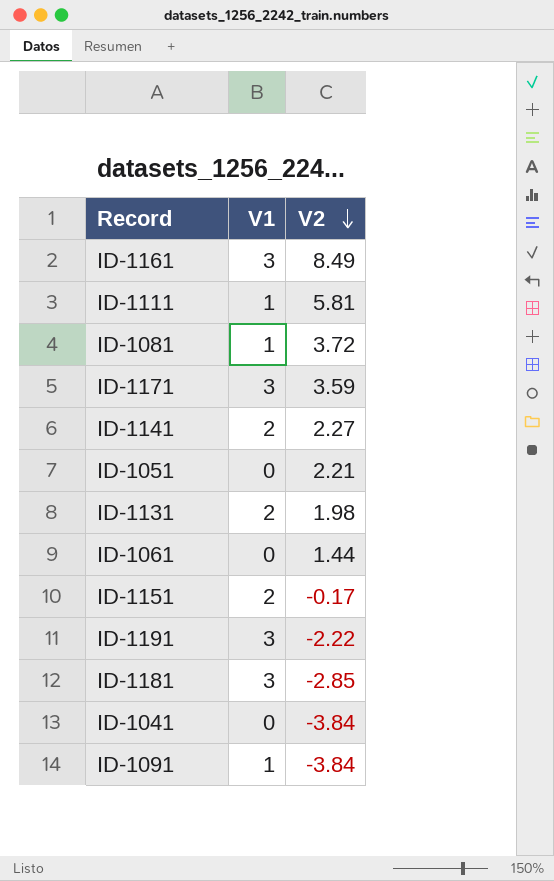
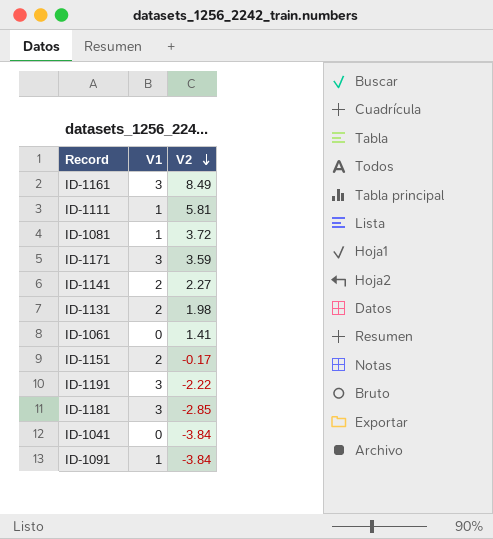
row ID-1051: 0 | 2.21 -> none
ID-1061 | V2: 1.44 -> 1.41

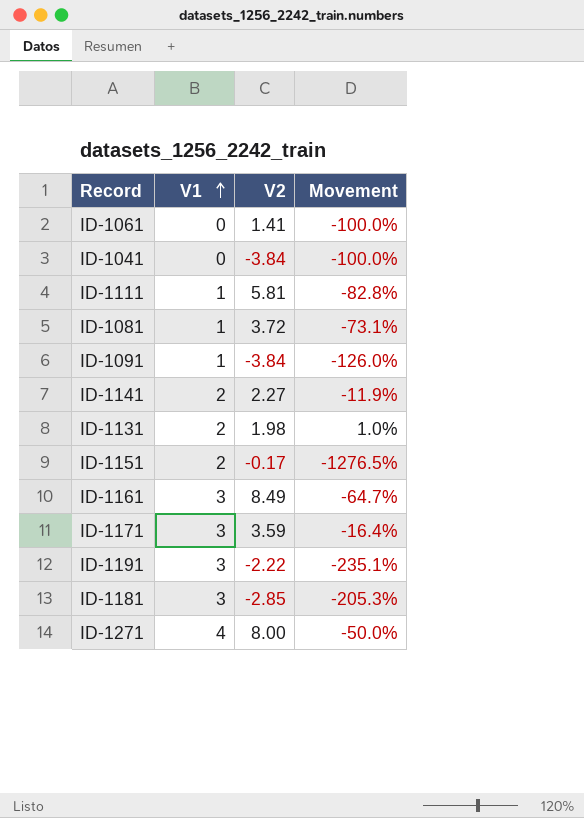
row order: V2 descending -> V1 ascending
column Movement | formula: none -> ([V1] - [V2]) / [V2]
row ID-1271: none -> 4 | 8.00 | -50.0%

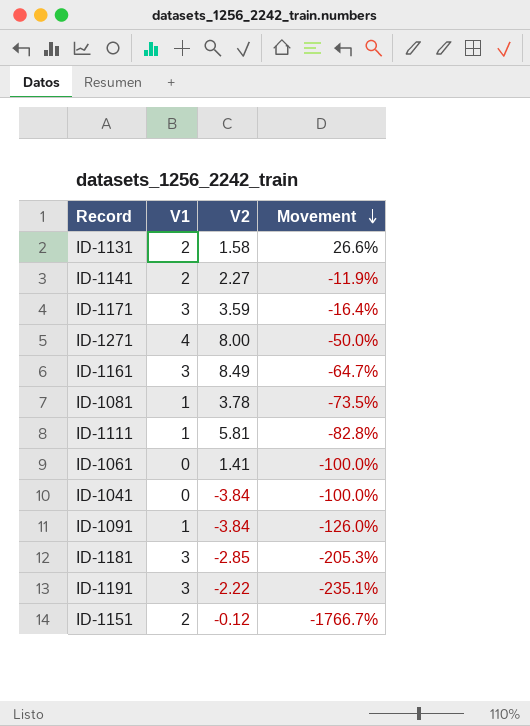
row order: V1 ascending -> Movement descending
ID-1131 | V2: 1.98 -> 1.58
ID-1131 | Movement: 1.0% -> 26.6%
ID-1081 | V2: 3.72 -> 3.78
ID-1081 | Movement: -73.1% -> -73.5%
ID-1151 | V2: -0.17 -> -0.12
ID-1151 | Movement: -1276.5% -> -1766.7%

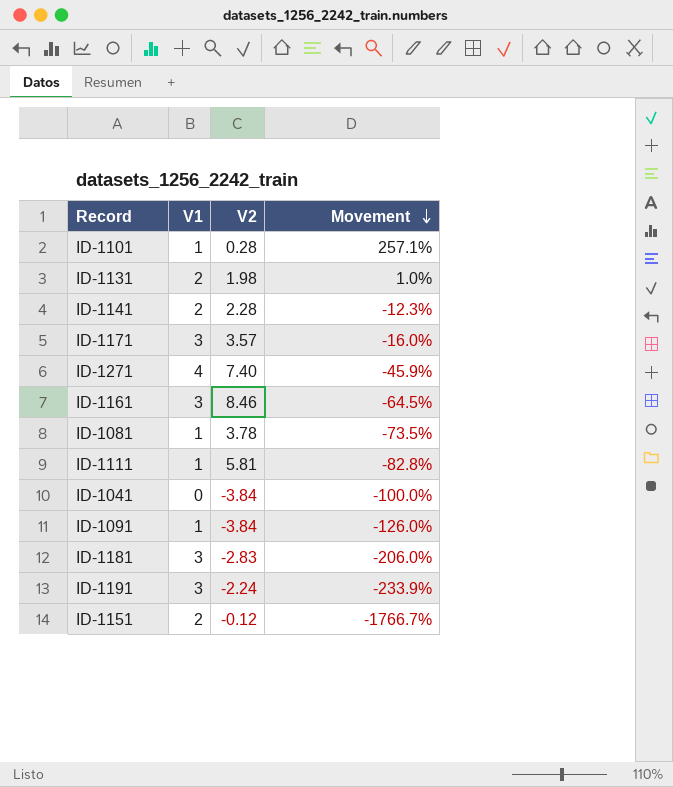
row ID-1061: 0 | 1.41 | -100.0% -> none
row ID-1101: none -> 1 | 0.28 | 257.1%
ID-1131 | V2: 1.58 -> 1.98
ID-1131 | Movement: 26.6% -> 1.0%
ID-1141 | V2: 2.27 -> 2.28
ID-1141 | Movement: -11.9% -> -12.3%
ID-1171 | V2: 3.59 -> 3.57
ID-1171 | Movement: -16.4% -> -16.0%
ID-1271 | V2: 8.00 -> 7.40
ID-1271 | Movement: -50.0% -> -45.9%
ID-1161 | V2: 8.49 -> 8.46
ID-1161 | Movement: -64.7% -> -64.5%
ID-1181 | V2: -2.85 -> -2.83
ID-1181 | Movement: -205.3% -> -206.0%
ID-1191 | V2: -2.22 -> -2.24
ID-1191 | Movement: -235.1% -> -233.9%

